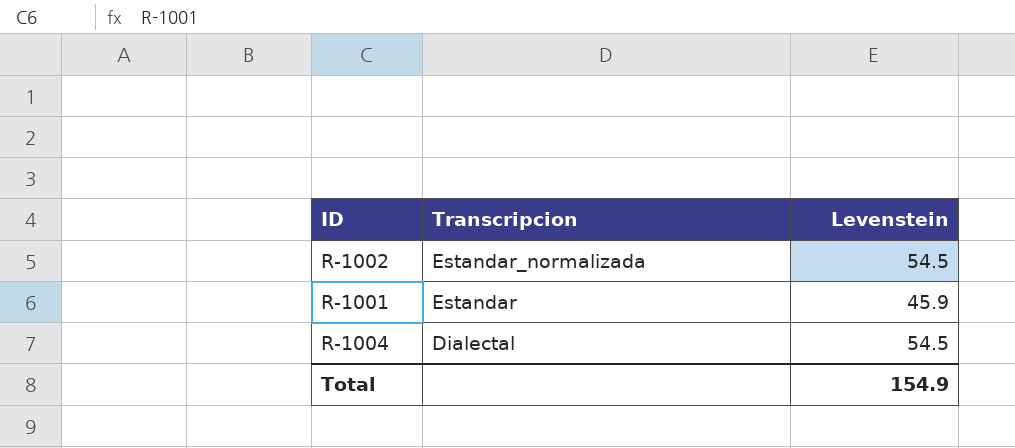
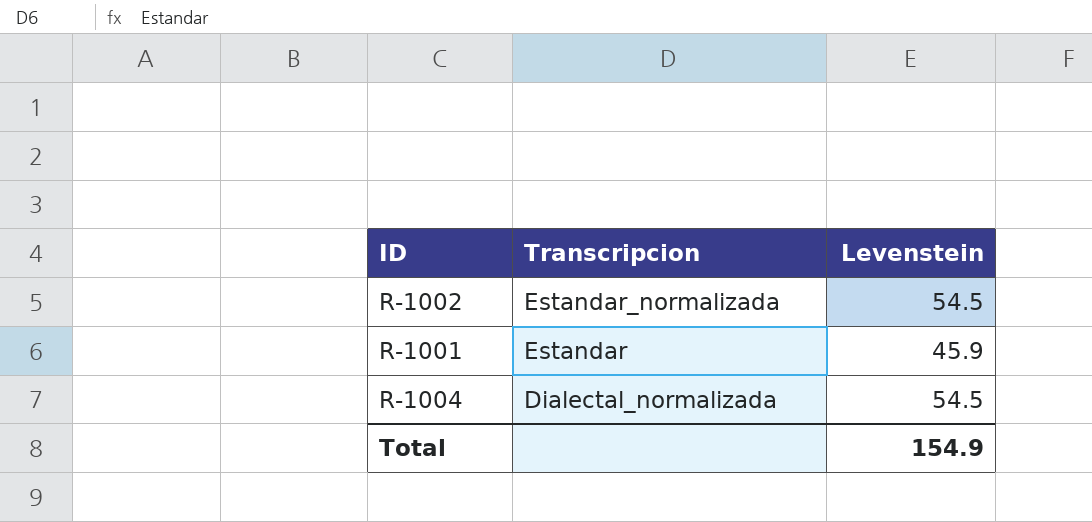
R-1004 | Transcripcion: Dialectal -> Dialectal_normalizada

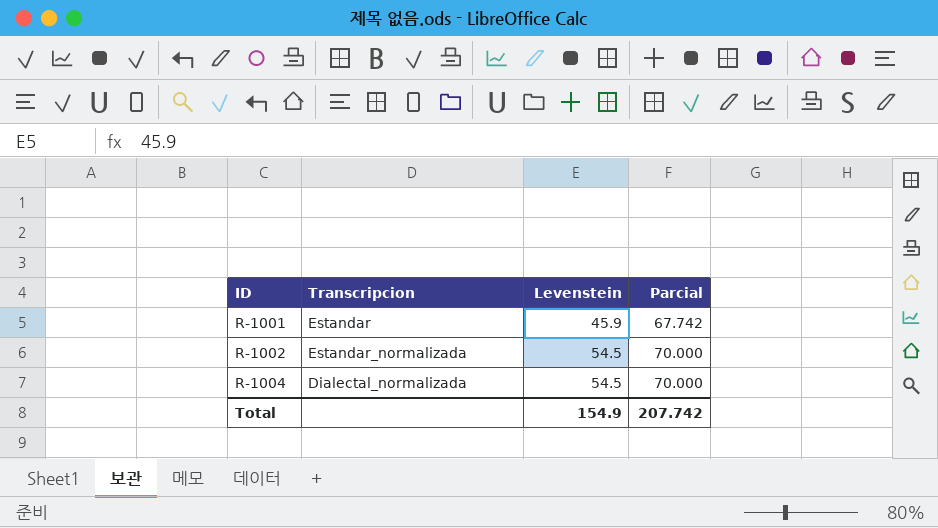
row order: Transcripcion descending -> ID ascending
column Parcial | position: none -> 4

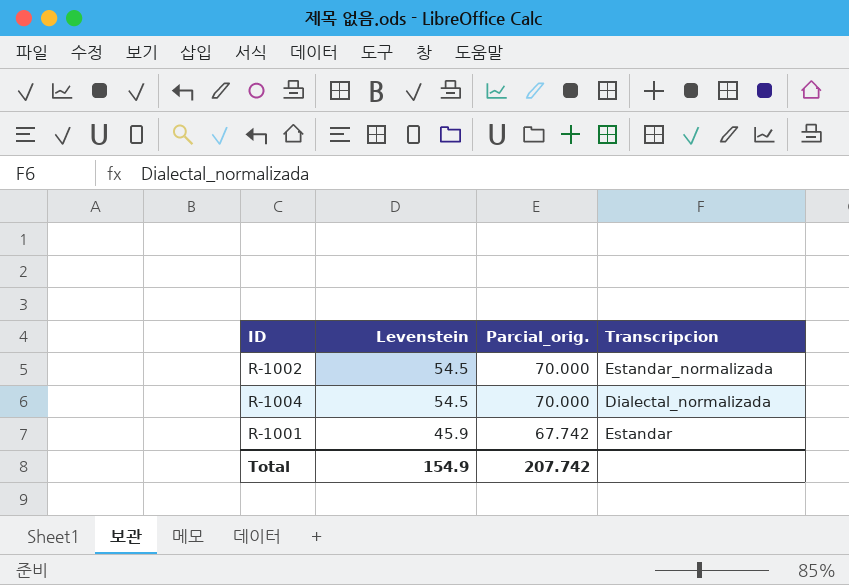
row order: ID ascending -> Levenstein descending
column name: Parcial -> Parcial_orig.
column Transcripcion | position: 2 -> 4

